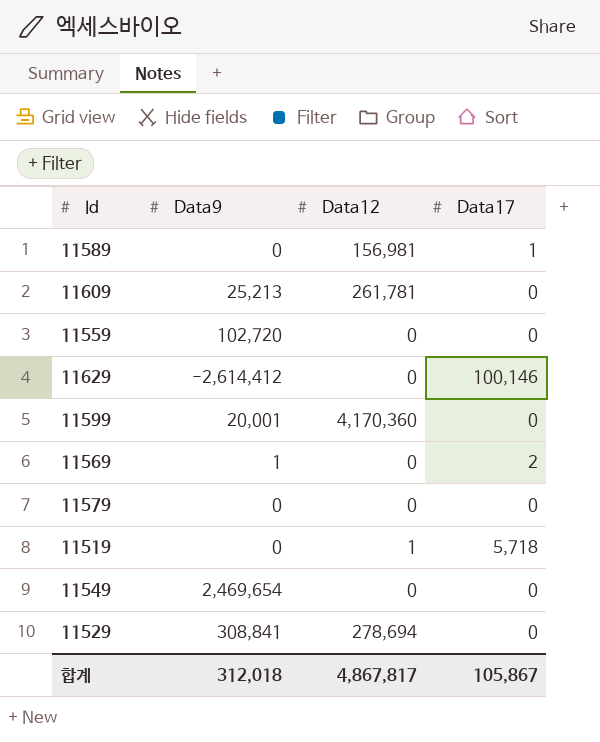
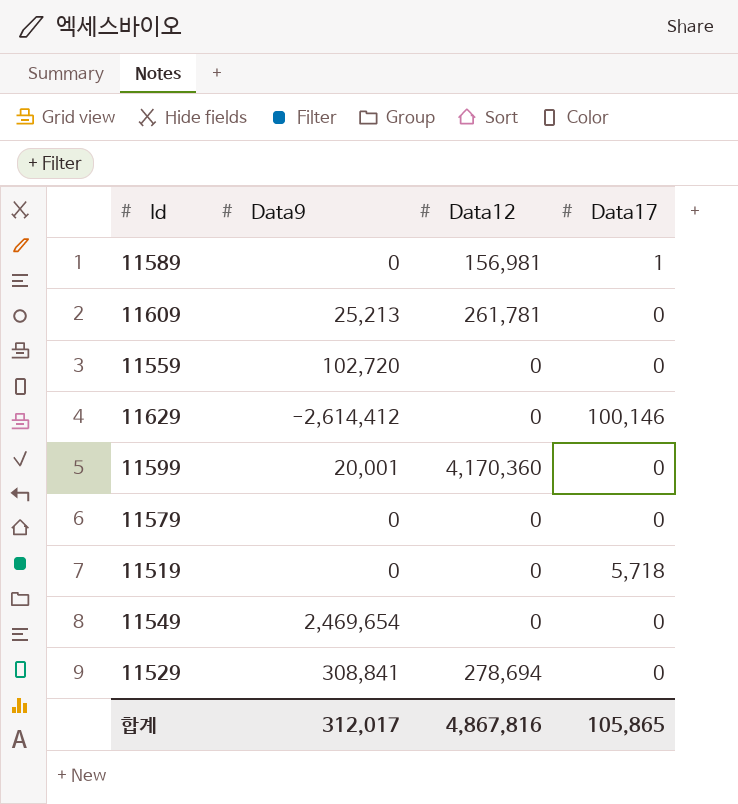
row 11569: 1 | 0 | 2 -> none
11519 | Data12: 1 -> 0
합계 | Data9: 312,018 -> 312,017
합계 | Data12: 4,867,817 -> 4,867,816
합계 | Data17: 105,867 -> 105,865

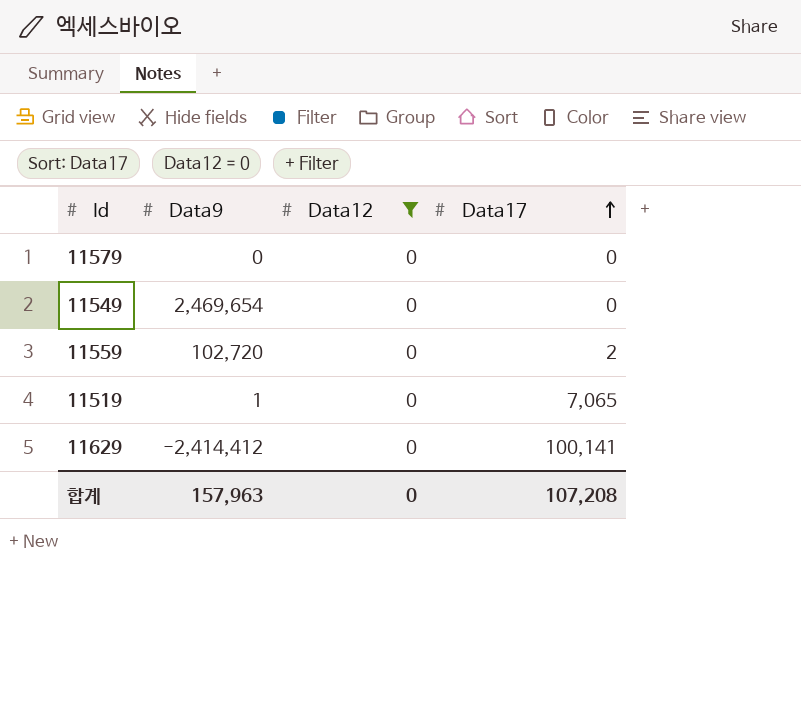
filter: none -> Data12 = 0
row order: none -> Data17 ascending
11559 | Data17: 0 -> 2
11519 | Data9: 0 -> 1
11519 | Data17: 5,718 -> 7,065
11629 | Data9: -2,614,412 -> -2,414,412
11629 | Data17: 100,146 -> 100,141
합계 | Data9: 312,017 -> 157,963
합계 | Data12: 4,867,816 -> 0
합계 | Data17: 105,865 -> 107,208

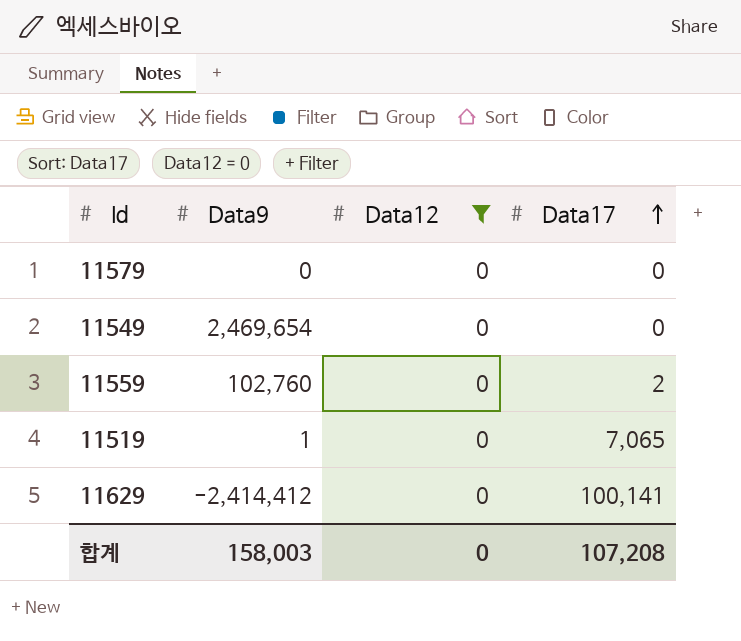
11559 | Data9: 102,720 -> 102,760
합계 | Data9: 157,963 -> 158,003

